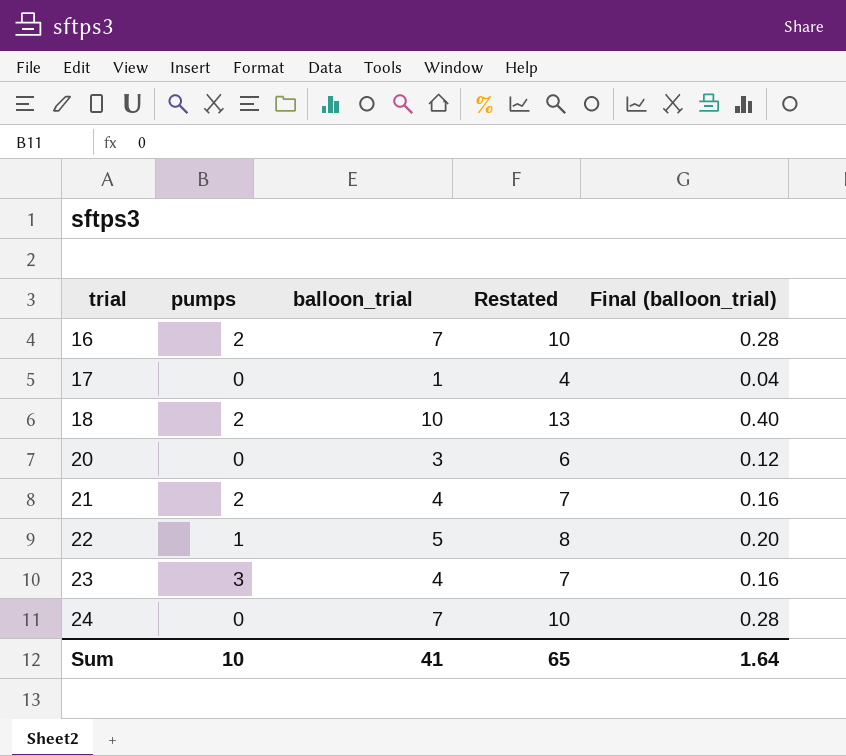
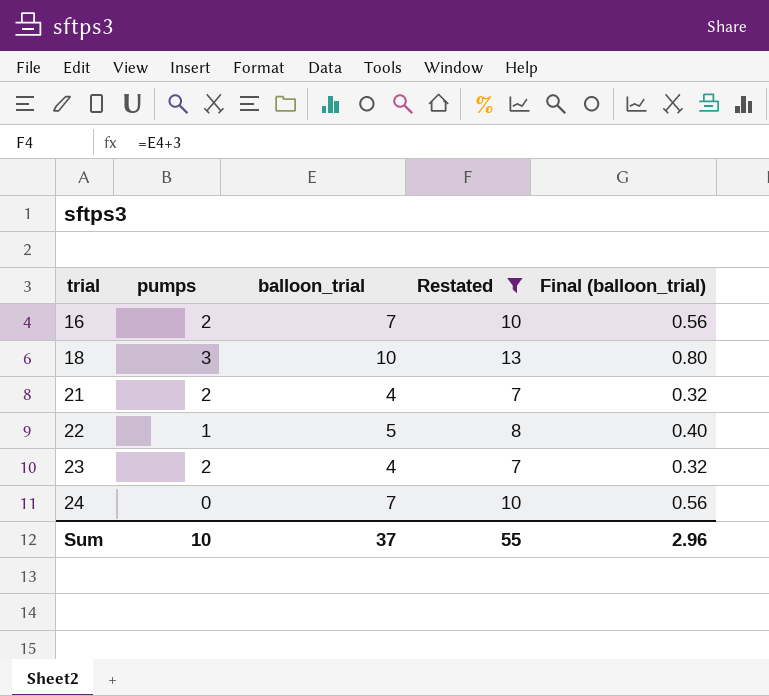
filter: none -> Restated >= 7
column Final (balloon_trial) | formula: [balloon_trial] * 0.04 -> [balloon_trial] * 0.08
18 | pumps: 2 -> 3
23 | pumps: 3 -> 2
Sum | balloon_trial: 41 -> 37
Sum | Restated: 65 -> 55
Sum | Final (balloon_trial): 1.64 -> 2.96

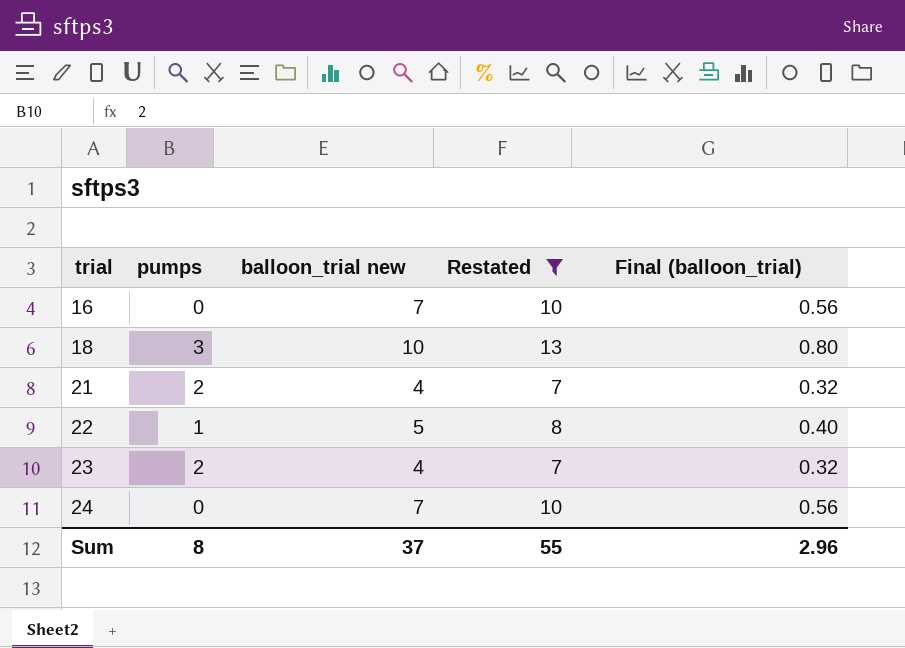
column name: balloon_trial -> balloon_trial new
16 | pumps: 2 -> 0
Sum | pumps: 10 -> 8

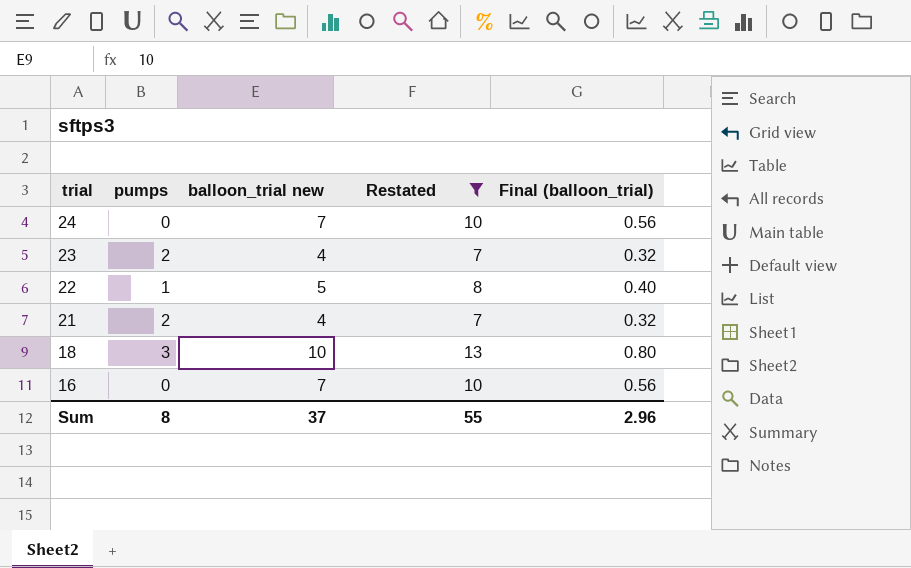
row order: trial ascending -> trial descending

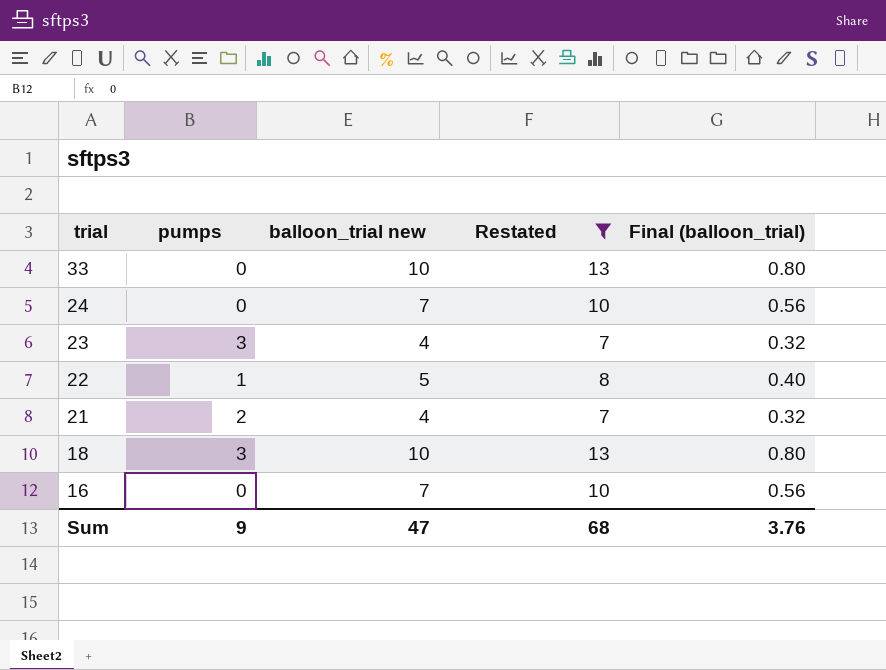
row 33: none -> 0 | 10 | 13 | 0.80
23 | pumps: 2 -> 3
Sum | pumps: 8 -> 9
Sum | balloon_trial new: 37 -> 47
Sum | Restated: 55 -> 68
Sum | Final (balloon_trial): 2.96 -> 3.76

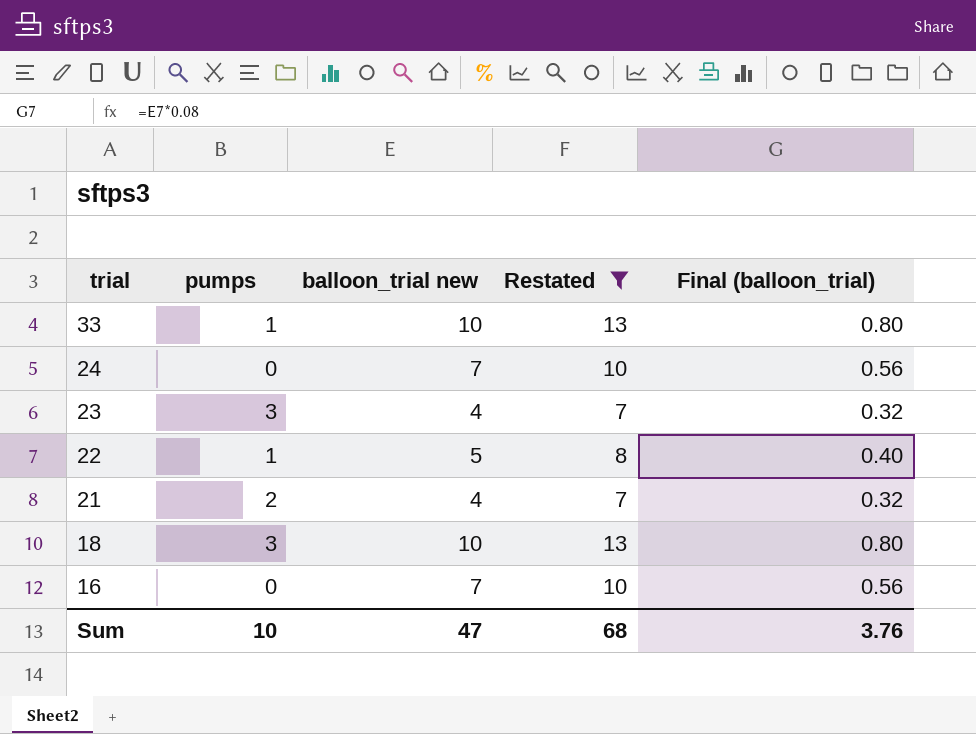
33 | pumps: 0 -> 1
Sum | pumps: 9 -> 10

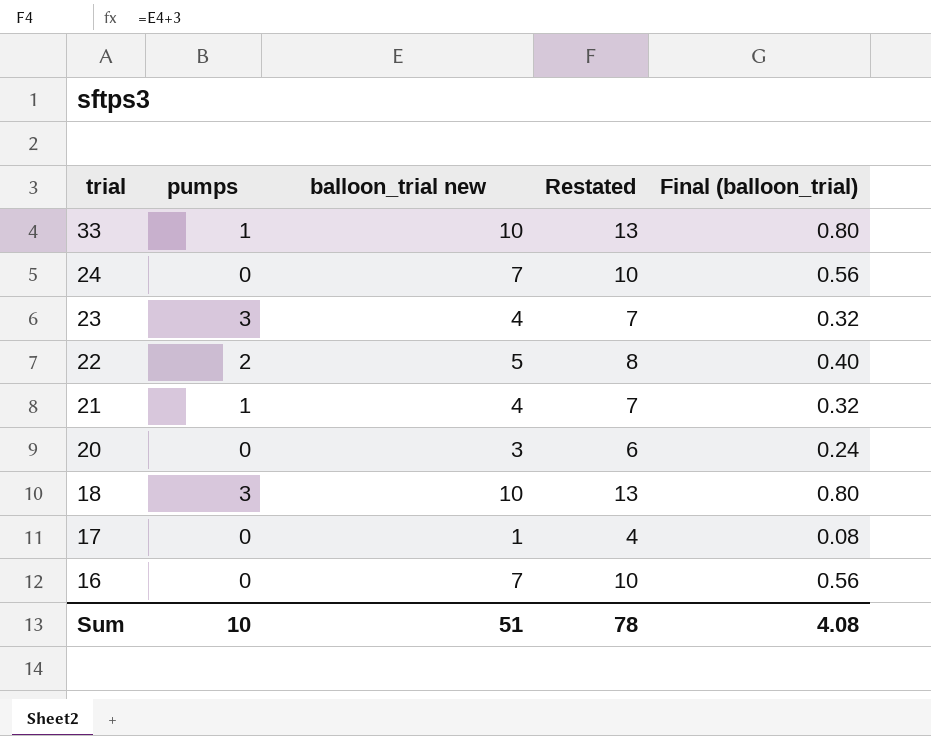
filter: Restated >= 7 -> none
22 | pumps: 1 -> 2
21 | pumps: 2 -> 1
Sum | balloon_trial new: 47 -> 51
Sum | Restated: 68 -> 78
Sum | Final (balloon_trial): 3.76 -> 4.08

